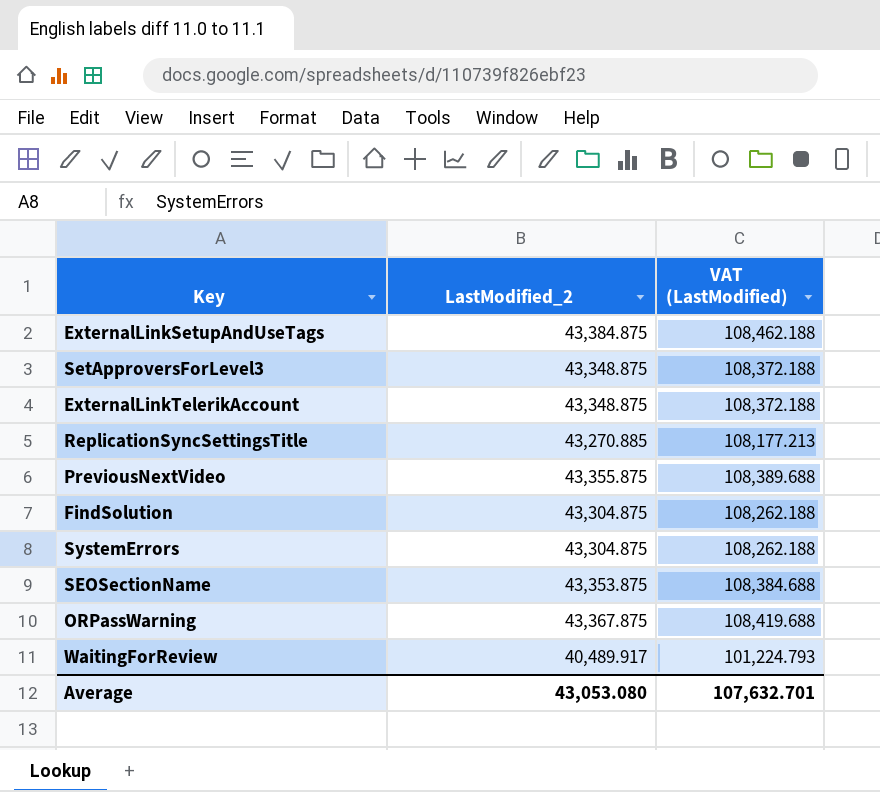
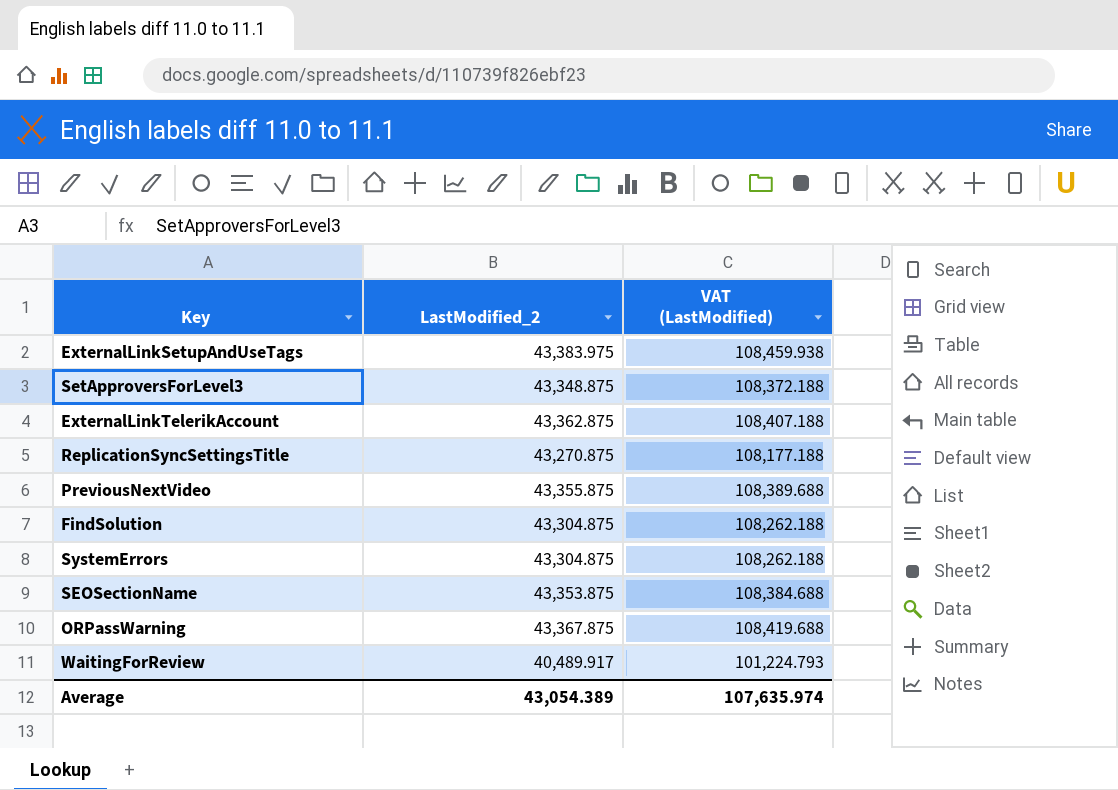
ExternalLinkSetupAndUseTags | LastModified_2: 43,384.875 -> 43,383.975
ExternalLinkSetupAndUseTags | VAT (LastModified): 108,462.188 -> 108,459.938
ExternalLinkTelerikAccount | LastModified_2: 43,348.875 -> 43,362.875
ExternalLinkTelerikAccount | VAT (LastModified): 108,372.188 -> 108,407.188
ReplicationSyncSettingsTitle | LastModified_2: 43,270.885 -> 43,270.875
ReplicationSyncSettingsTitle | VAT (LastModified): 108,177.213 -> 108,177.188
Average | LastModified_2: 43,053.080 -> 43,054.389
Average | VAT (LastModified): 107,632.701 -> 107,635.974

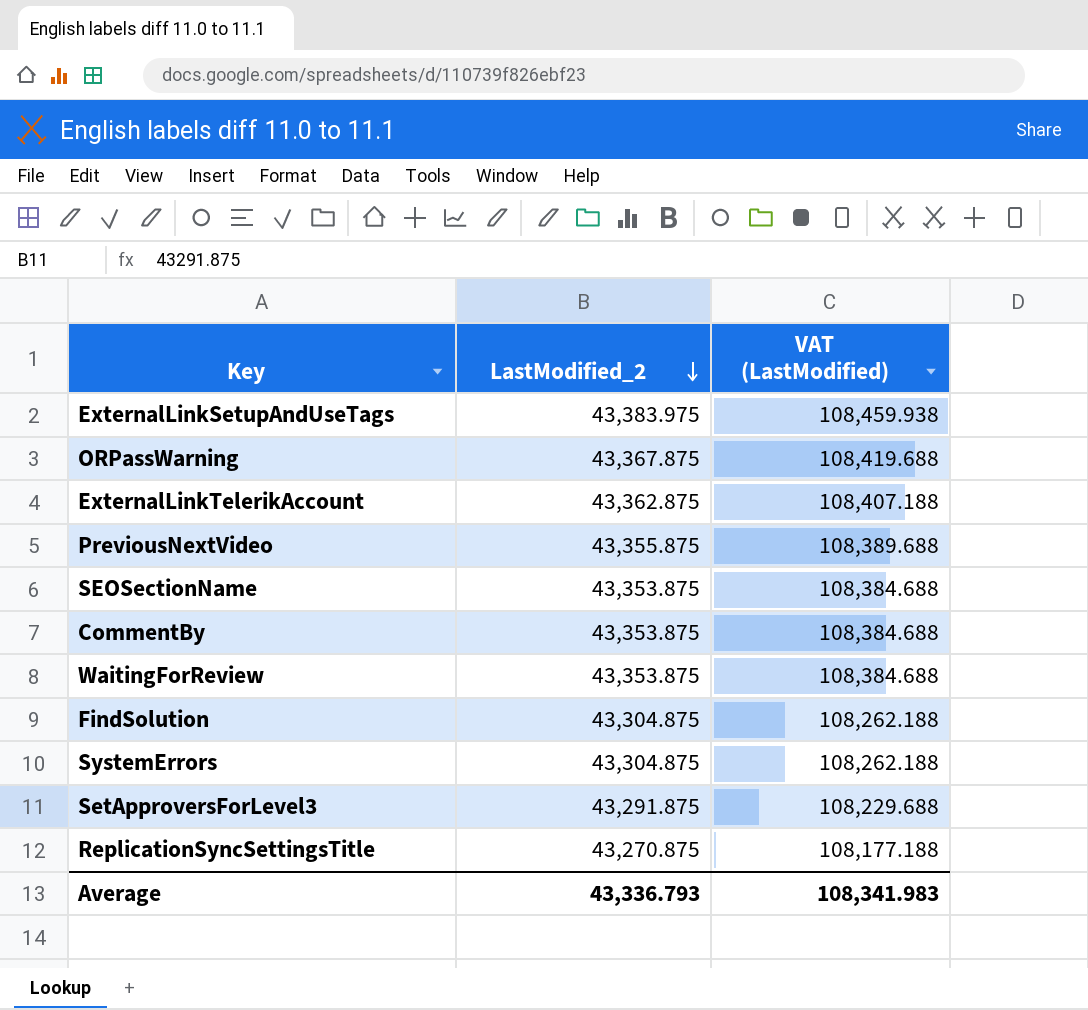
row order: none -> LastModified_2 descending
row CommentBy: none -> 43,353.875 | 108,384.688
WaitingForReview | LastModified_2: 40,489.917 -> 43,353.875
WaitingForReview | VAT (LastModified): 101,224.793 -> 108,384.688
SetApproversForLevel3 | LastModified_2: 43,348.875 -> 43,291.875
SetApproversForLevel3 | VAT (LastModified): 108,372.188 -> 108,229.688
Average | LastModified_2: 43,054.389 -> 43,336.793
Average | VAT (LastModified): 107,635.974 -> 108,341.983

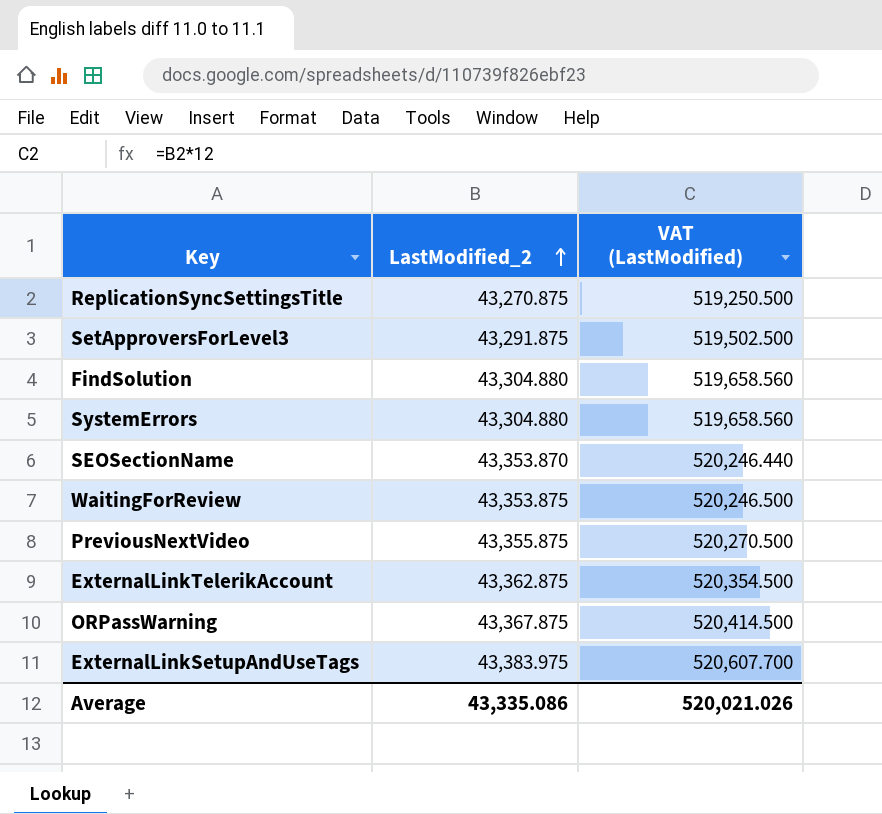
row order: LastModified_2 descending -> LastModified_2 ascending
column VAT (LastModified) | formula: [LastModified_2] * 2.5 -> [LastModified_2] * 12
row CommentBy: 43,353.875 | 108,384.688 -> none
FindSolution | LastModified_2: 43,304.875 -> 43,304.880
SystemErrors | LastModified_2: 43,304.875 -> 43,304.880
SEOSectionName | LastModified_2: 43,353.875 -> 43,353.870
Average | LastModified_2: 43,336.793 -> 43,335.086
Average | VAT (LastModified): 108,341.983 -> 520,021.026

